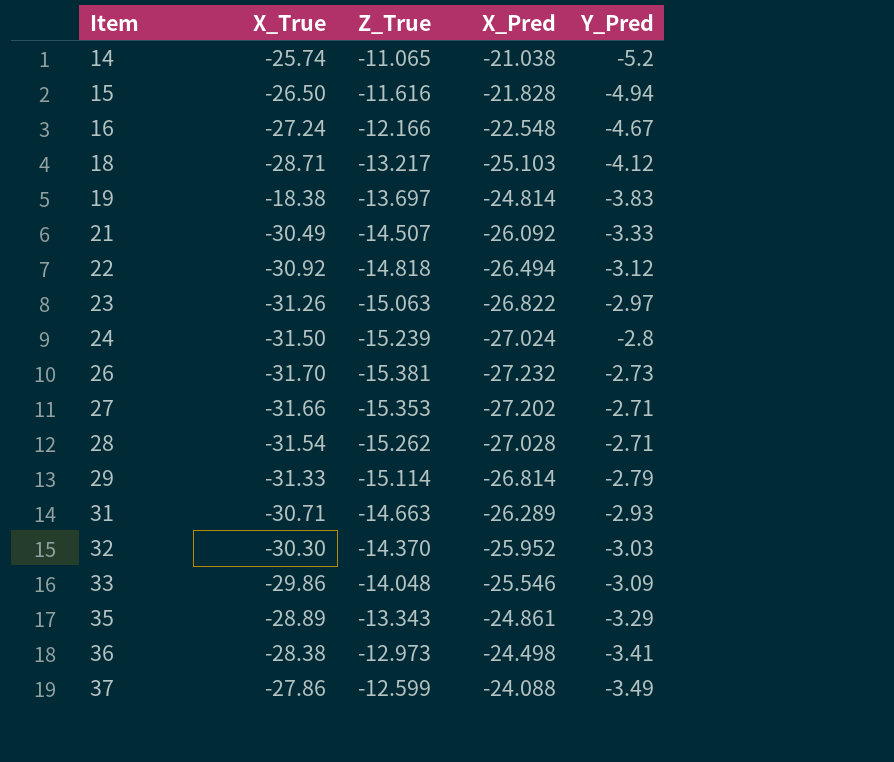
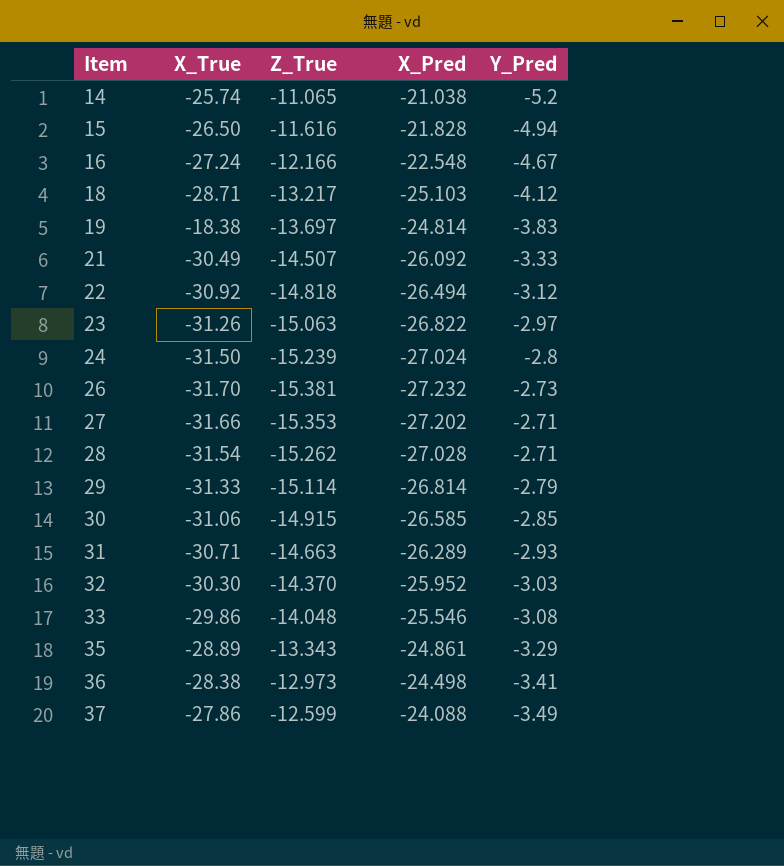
row 30: none -> -31.06 | -14.915 | -26.585 | -2.85
33 | Y_Pred: -3.09 -> -3.08

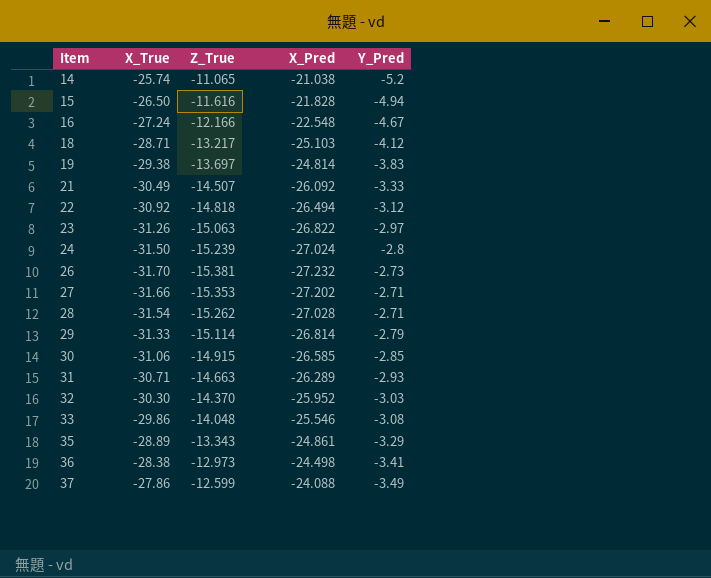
19 | X_True: -18.38 -> -29.38

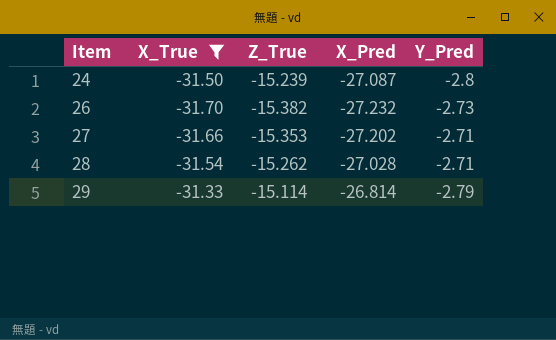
filter: none -> X_True <= -31.33
24 | X_Pred: -27.024 -> -27.087
26 | Z_True: -15.381 -> -15.382

